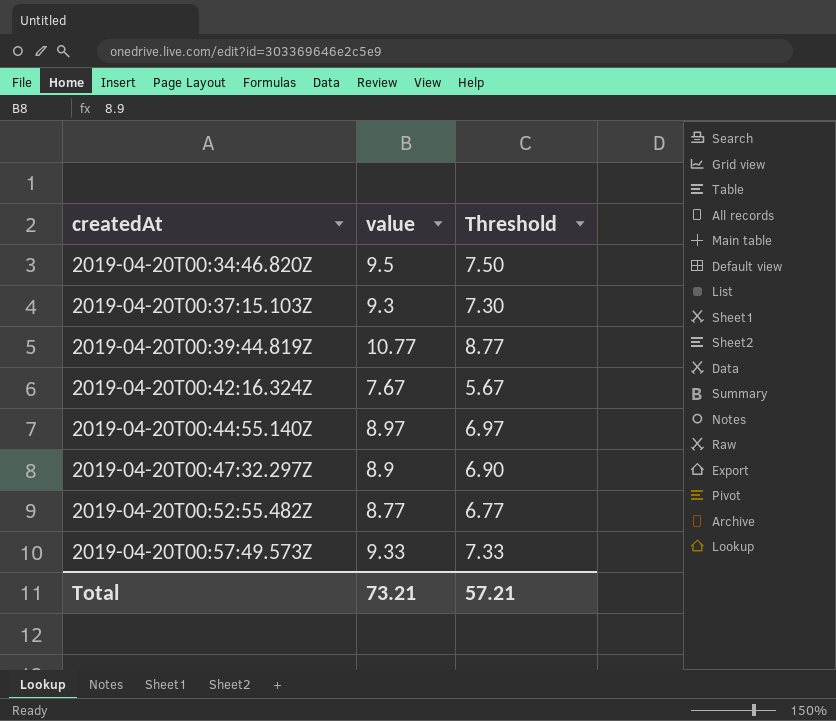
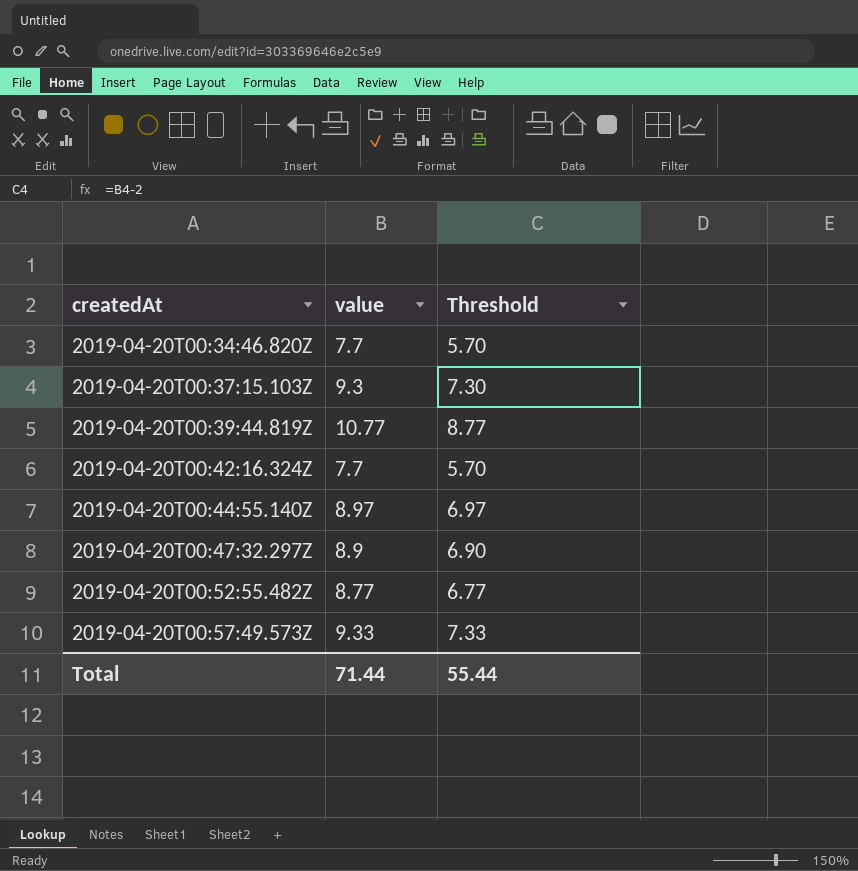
2019-04-20T00:34:46.820Z | value: 9.5 -> 7.7
2019-04-20T00:34:46.820Z | Threshold: 7.50 -> 5.70
2019-04-20T00:42:16.324Z | value: 7.67 -> 7.7
2019-04-20T00:42:16.324Z | Threshold: 5.67 -> 5.70
Total | value: 73.21 -> 71.44
Total | Threshold: 57.21 -> 55.44

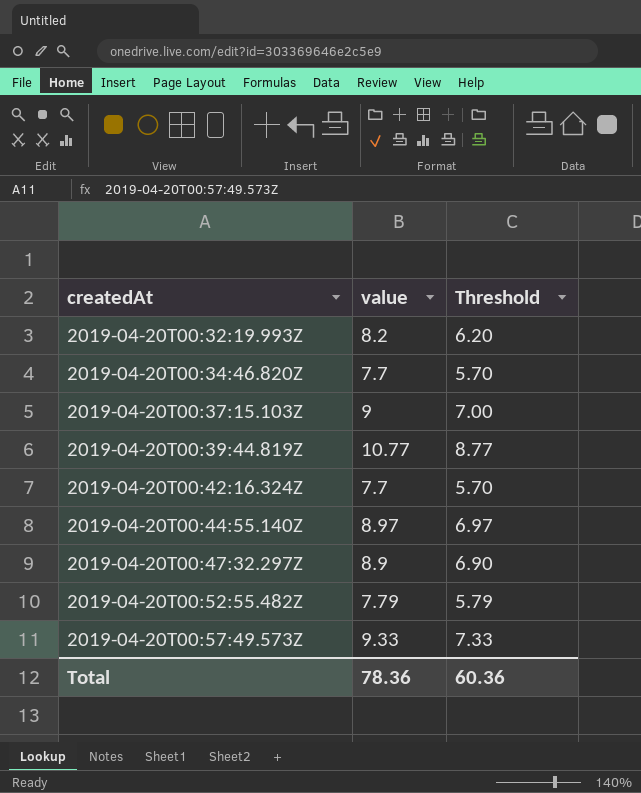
row 2019-04-20T00:32:19.993Z: none -> 8.2 | 6.20
2019-04-20T00:37:15.103Z | value: 9.3 -> 9
2019-04-20T00:37:15.103Z | Threshold: 7.30 -> 7.00
2019-04-20T00:52:55.482Z | value: 8.77 -> 7.79
2019-04-20T00:52:55.482Z | Threshold: 6.77 -> 5.79
Total | value: 71.44 -> 78.36
Total | Threshold: 55.44 -> 60.36

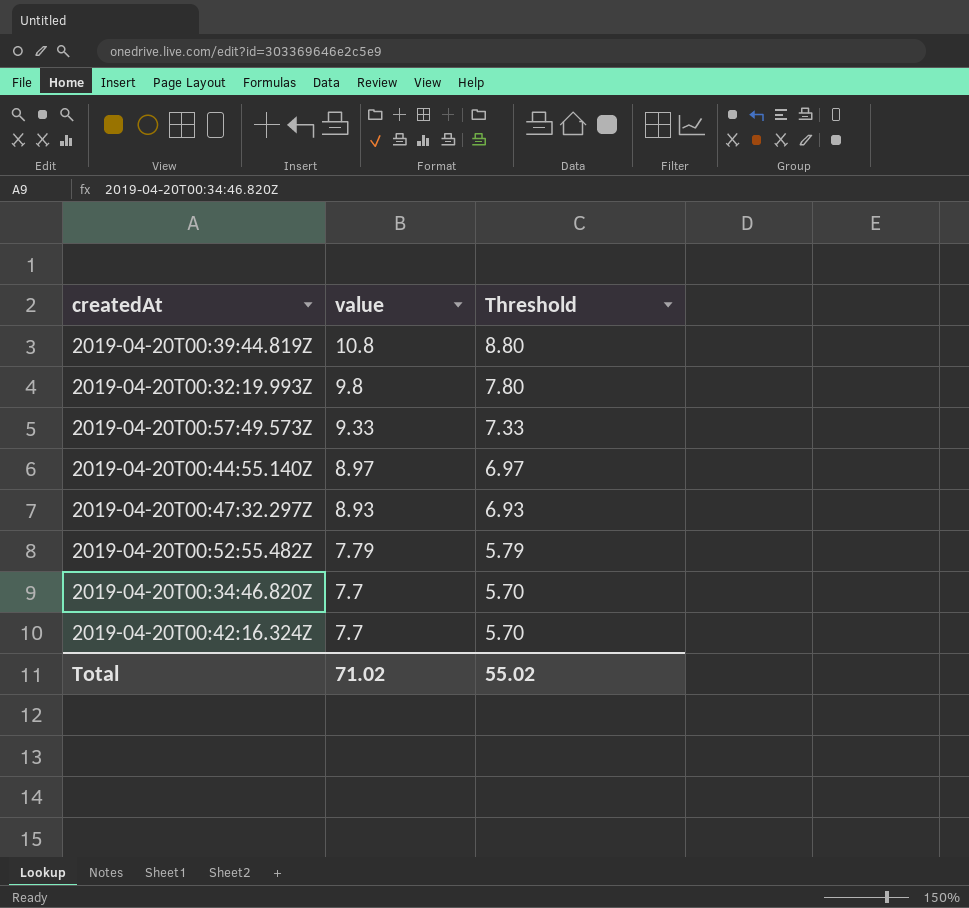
row order: createdAt ascending -> value descending
row 2019-04-20T00:37:15.103Z: 9 | 7.00 -> none
2019-04-20T00:39:44.819Z | value: 10.77 -> 10.8
2019-04-20T00:39:44.819Z | Threshold: 8.77 -> 8.80
2019-04-20T00:32:19.993Z | value: 8.2 -> 9.8
2019-04-20T00:32:19.993Z | Threshold: 6.20 -> 7.80
2019-04-20T00:47:32.297Z | value: 8.9 -> 8.93
2019-04-20T00:47:32.297Z | Threshold: 6.90 -> 6.93
Total | value: 78.36 -> 71.02
Total | Threshold: 60.36 -> 55.02

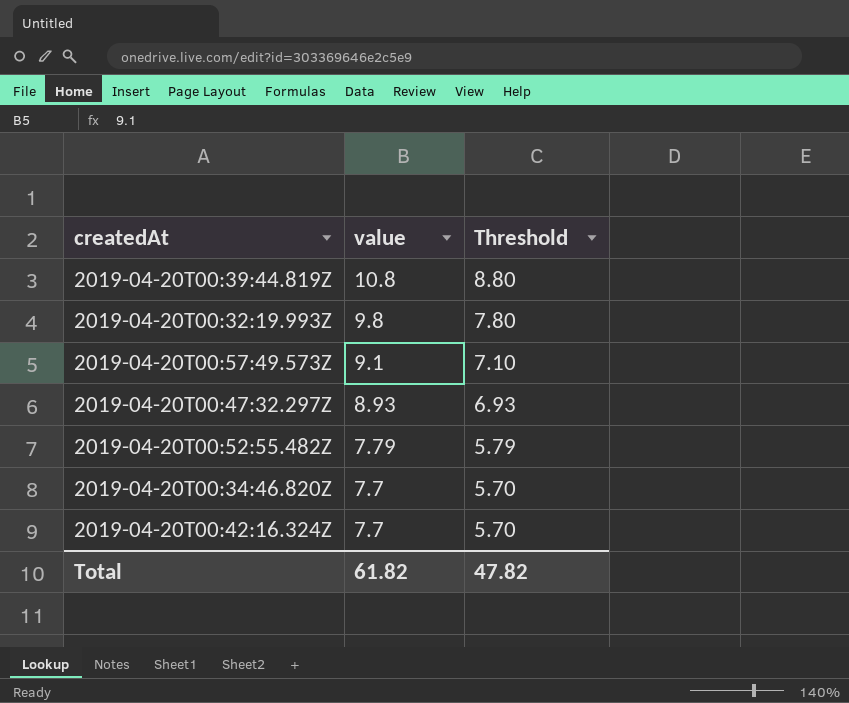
row 2019-04-20T00:44:55.140Z: 8.97 | 6.97 -> none
2019-04-20T00:57:49.573Z | value: 9.33 -> 9.1
2019-04-20T00:57:49.573Z | Threshold: 7.33 -> 7.10
Total | value: 71.02 -> 61.82
Total | Threshold: 55.02 -> 47.82

